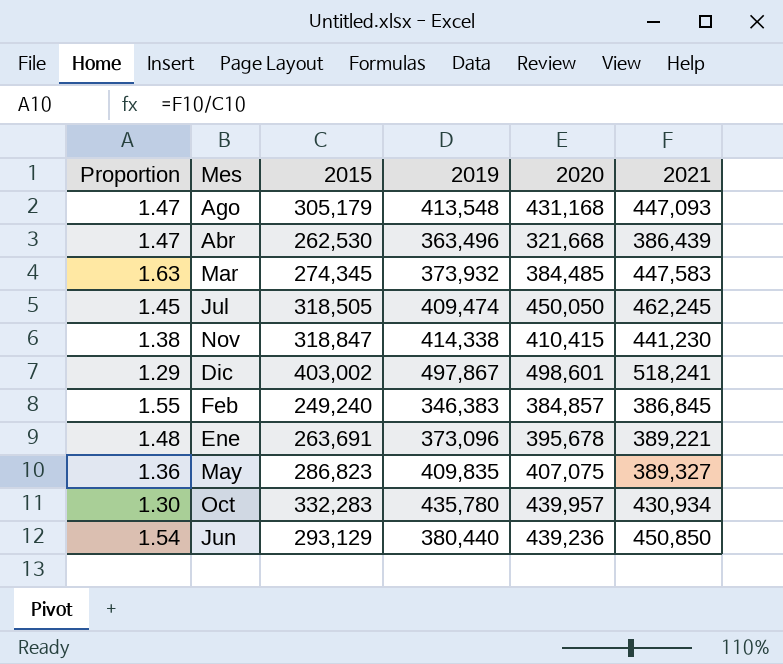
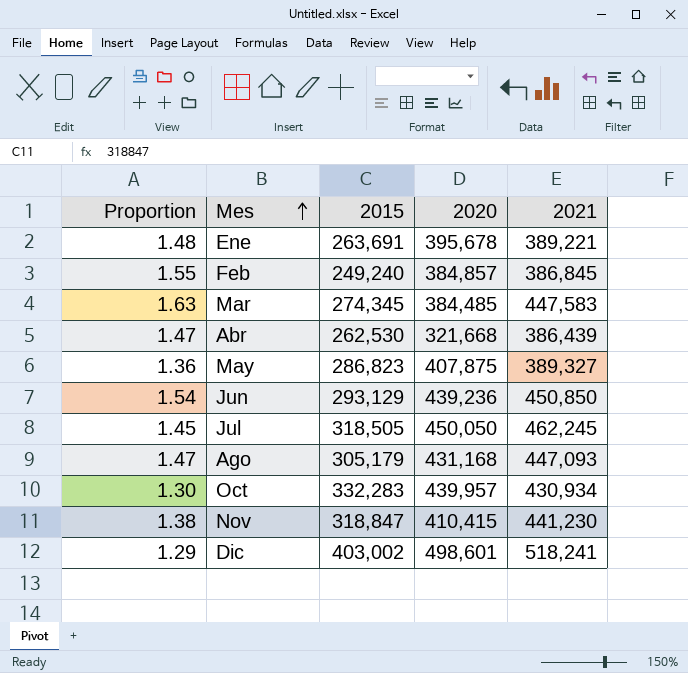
row order: none -> Mes ascending
column 2019 | position: 4 -> none
May | 2020: 407,075 -> 407,875

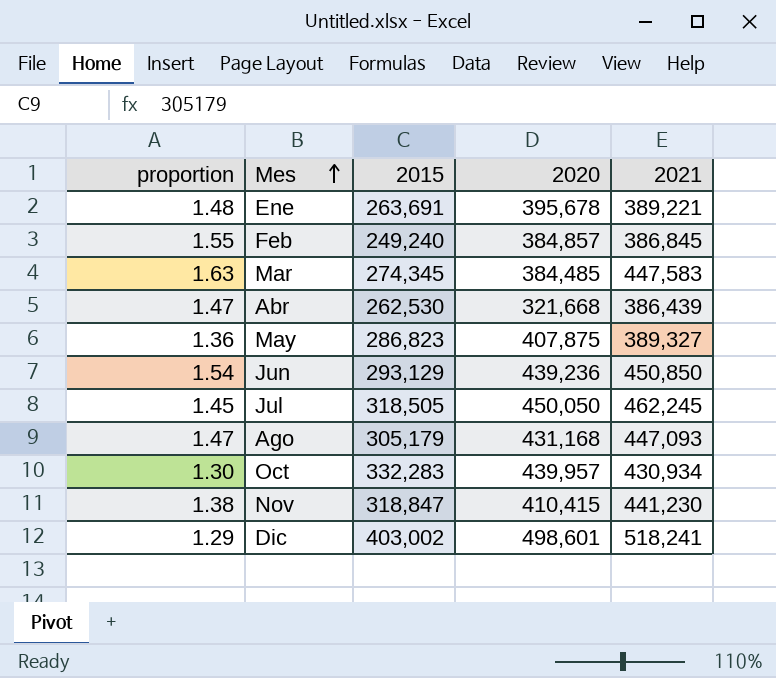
column name: Proportion -> proportion

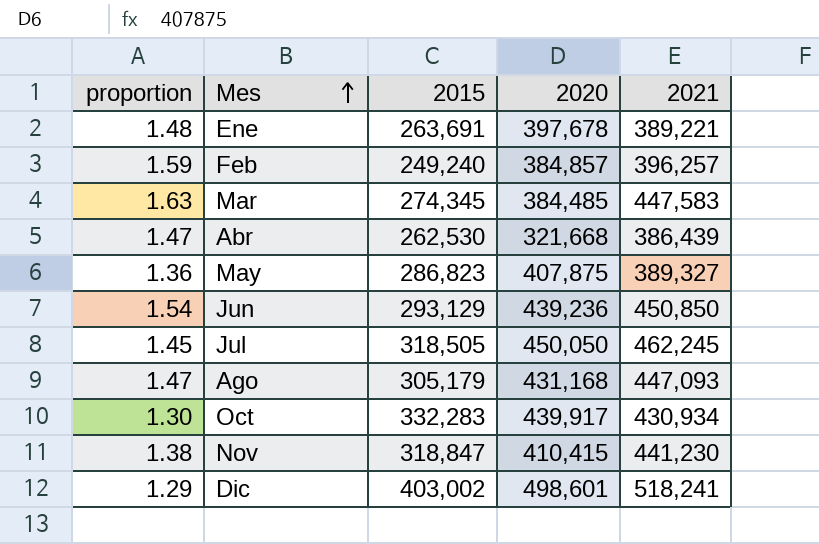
Ene | 2020: 395,678 -> 397,678
Feb | proportion: 1.55 -> 1.59
Feb | 2021: 386,845 -> 396,257
Oct | 2020: 439,957 -> 439,917

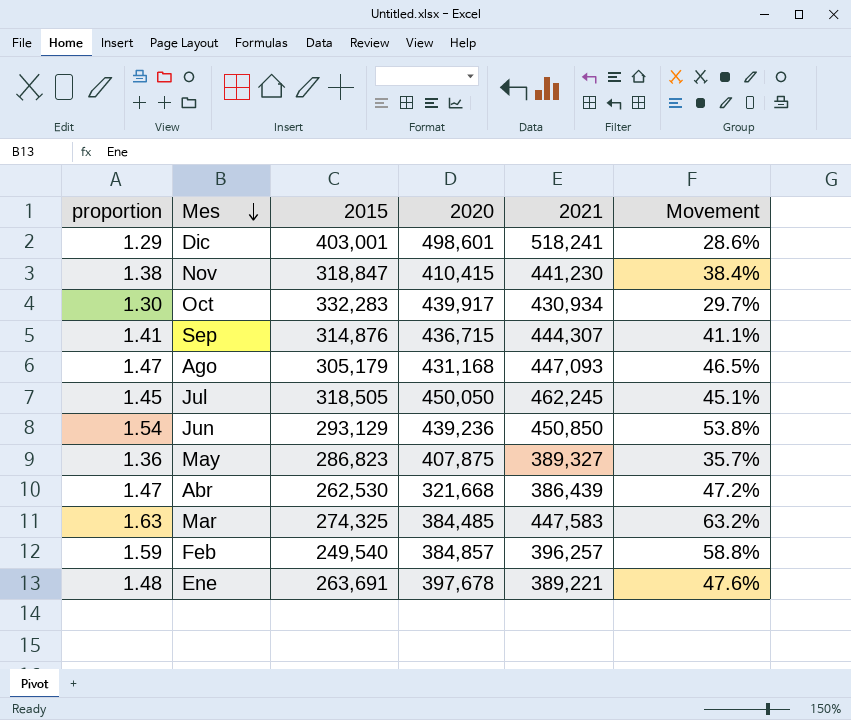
row order: Mes ascending -> Mes descending
column Movement | formula: none -> ([2021] - [2015]) / [2015]
Dic | 2015: 403,002 -> 403,001
row Sep: none -> 1.41 | 314,876 | 436,715 | 444,307 | 41.1%
Mar | 2015: 274,345 -> 274,325
Feb | 2015: 249,240 -> 249,540

